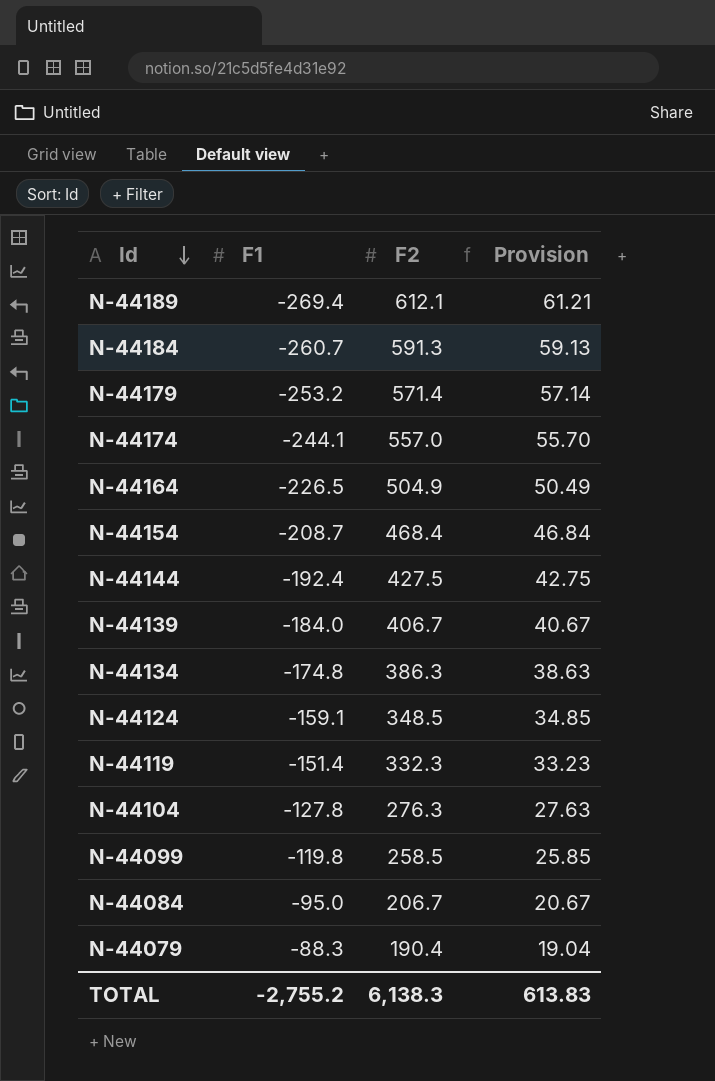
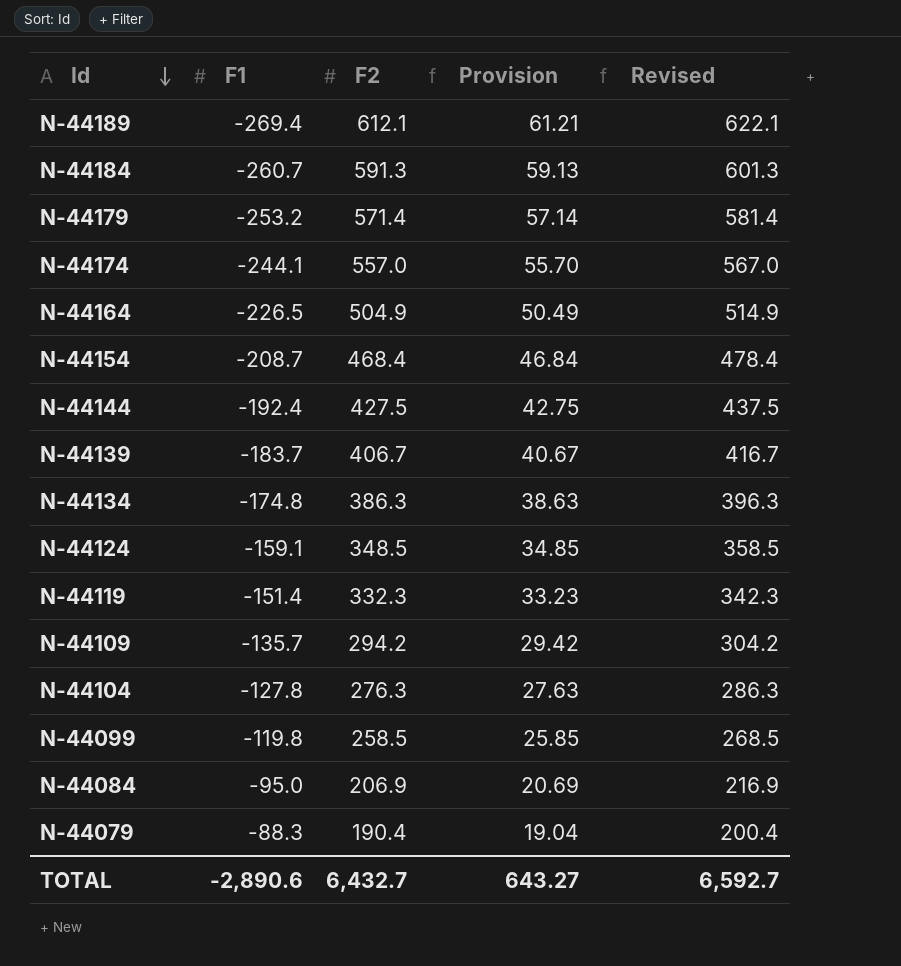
column Revised | formula: none -> [F2] + 10
N-44139 | F1: -184.0 -> -183.7
row N-44109: none -> -135.7 | 294.2 | 29.42 | 304.2
N-44084 | F2: 206.7 -> 206.9
N-44084 | Provision: 20.67 -> 20.69
TOTAL | F1: -2,755.2 -> -2,890.6
TOTAL | F2: 6,138.3 -> 6,432.7
TOTAL | Provision: 613.83 -> 643.27

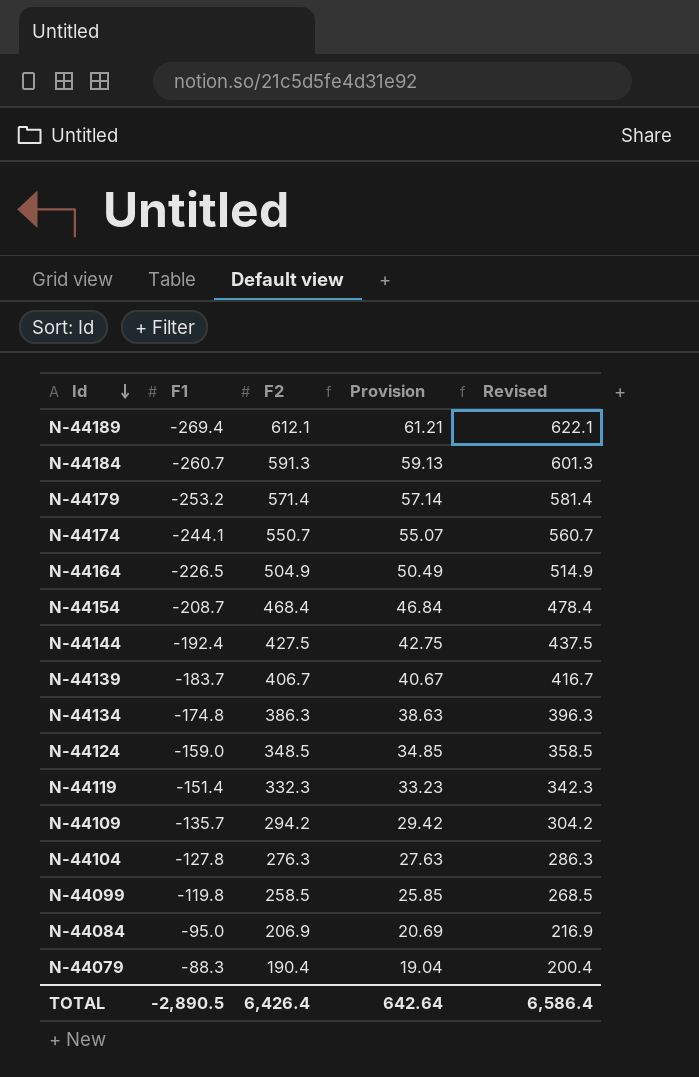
N-44174 | F2: 557.0 -> 550.7
N-44174 | Provision: 55.70 -> 55.07
N-44174 | Revised: 567.0 -> 560.7
N-44124 | F1: -159.1 -> -159.0
TOTAL | F1: -2,890.6 -> -2,890.5
TOTAL | F2: 6,432.7 -> 6,426.4
TOTAL | Provision: 643.27 -> 642.64
TOTAL | Revised: 6,592.7 -> 6,586.4

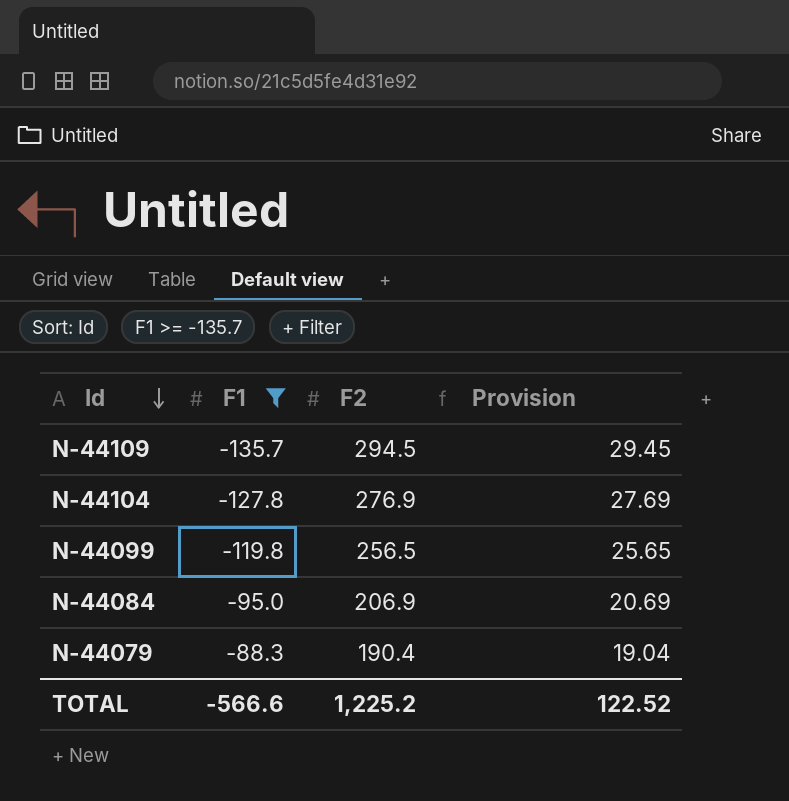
filter: none -> F1 >= -135.7
column Revised | formula: [F2] + 10 -> none
N-44109 | F2: 294.2 -> 294.5
N-44109 | Provision: 29.42 -> 29.45
N-44104 | F2: 276.3 -> 276.9
N-44104 | Provision: 27.63 -> 27.69
N-44099 | F2: 258.5 -> 256.5
N-44099 | Provision: 25.85 -> 25.65
TOTAL | F1: -2,890.5 -> -566.6
TOTAL | F2: 6,426.4 -> 1,225.2
TOTAL | Provision: 642.64 -> 122.52

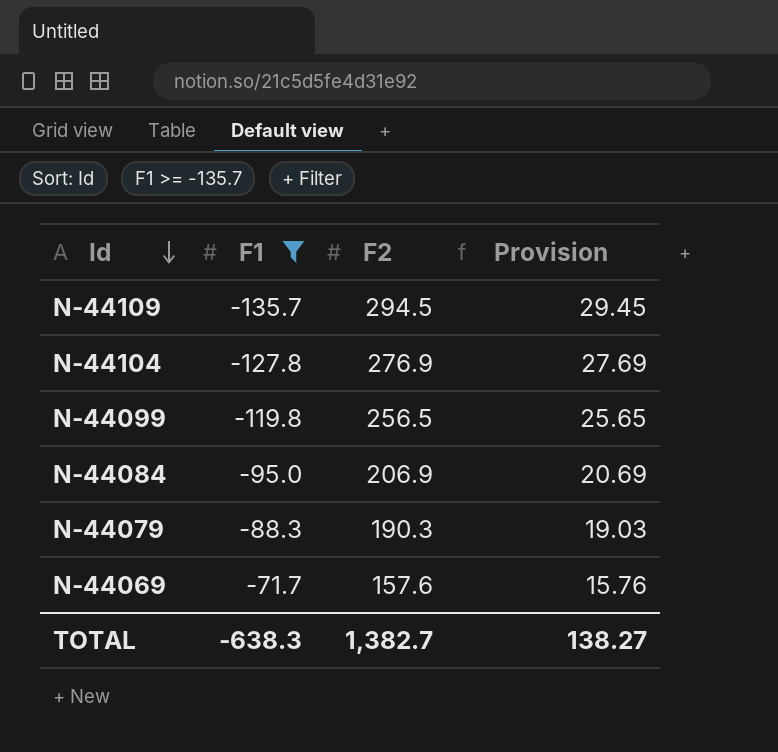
N-44079 | F2: 190.4 -> 190.3
N-44079 | Provision: 19.04 -> 19.03
row N-44069: none -> -71.7 | 157.6 | 15.76
TOTAL | F1: -566.6 -> -638.3
TOTAL | F2: 1,225.2 -> 1,382.7
TOTAL | Provision: 122.52 -> 138.27

